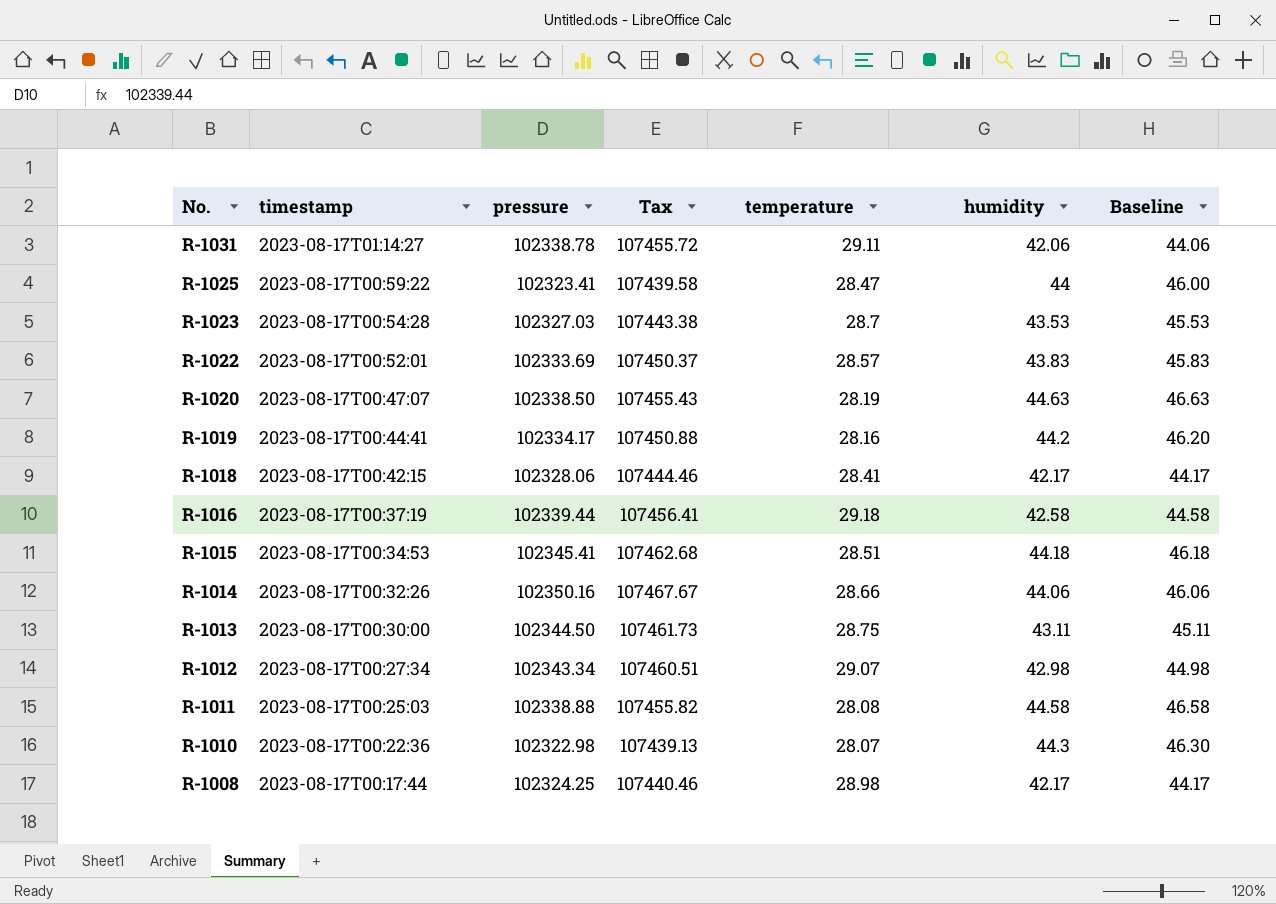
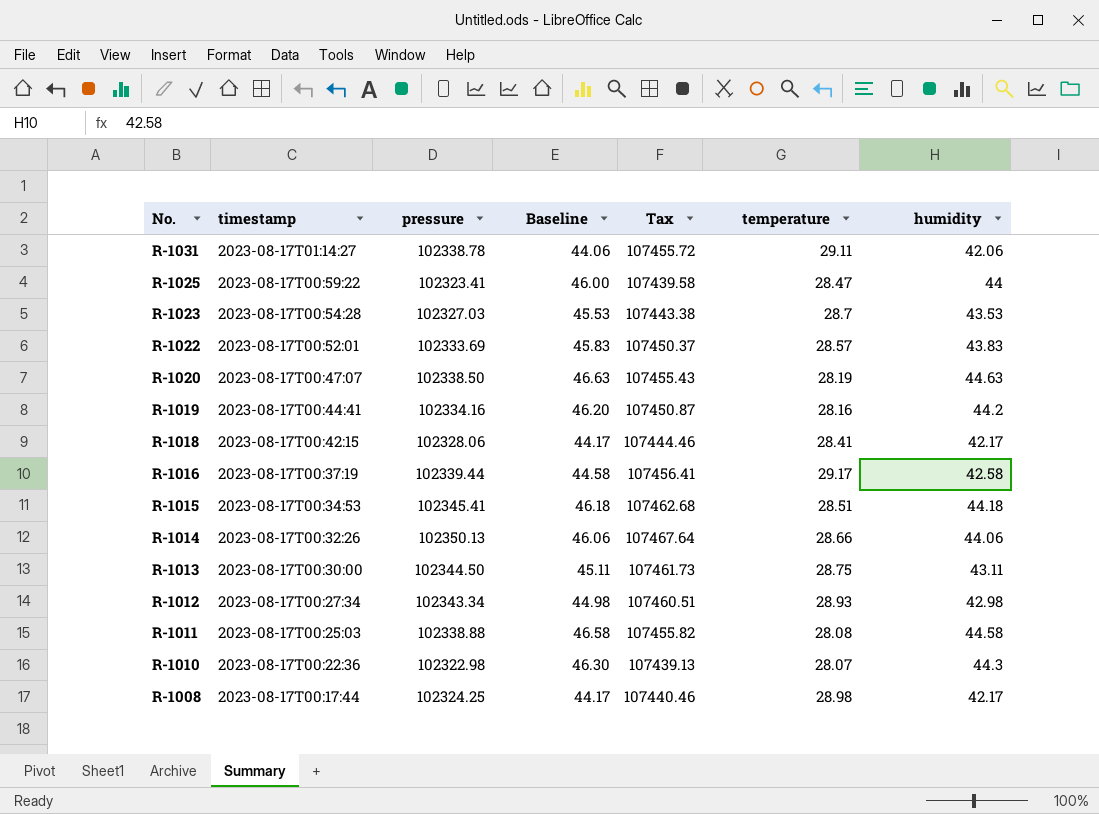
column Baseline | position: 7 -> 4
R-1019 | pressure: 102334.17 -> 102334.16
R-1019 | Tax: 107450.88 -> 107450.87
R-1016 | temperature: 29.18 -> 29.17
R-1014 | pressure: 102350.16 -> 102350.13
R-1014 | Tax: 107467.67 -> 107467.64
R-1012 | temperature: 29.07 -> 28.93

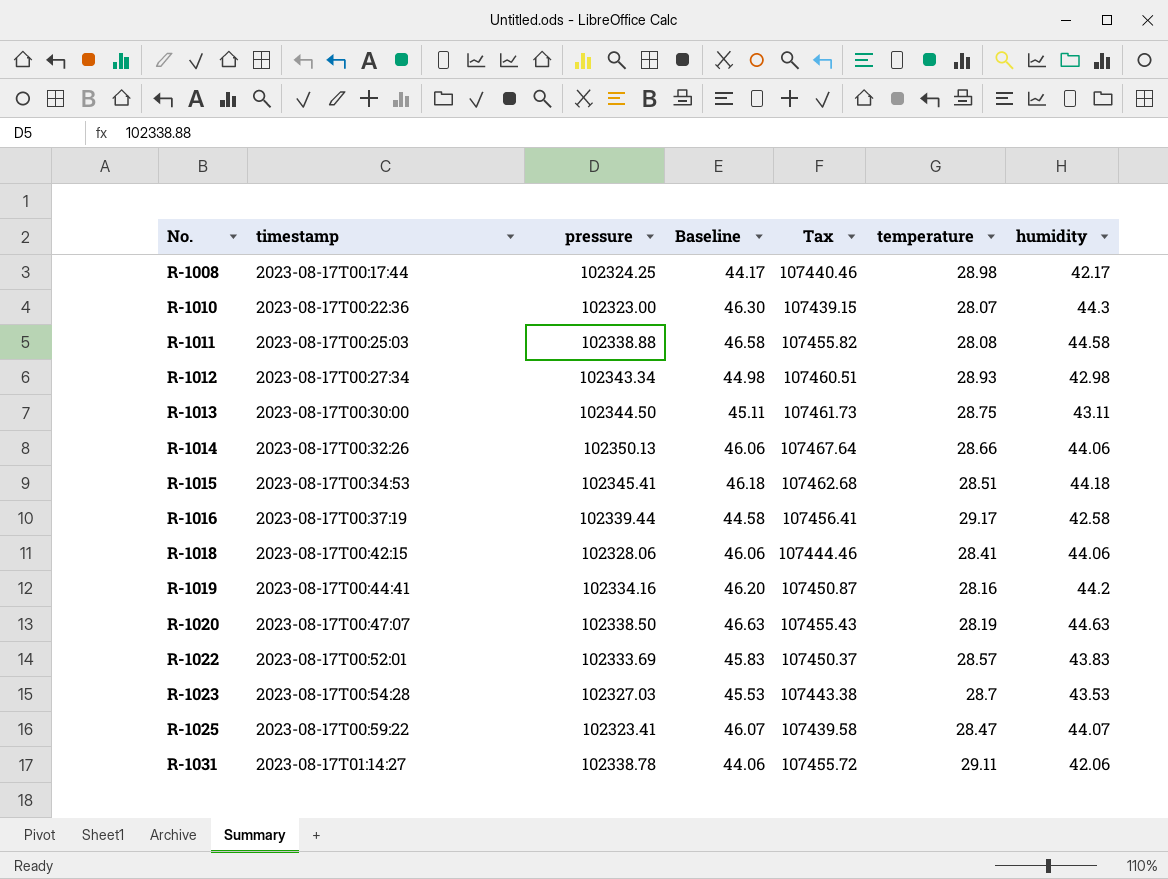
row order: No. descending -> No. ascending
R-1010 | pressure: 102322.98 -> 102323.00
R-1010 | Tax: 107439.13 -> 107439.15
R-1018 | Baseline: 44.17 -> 46.06
R-1018 | humidity: 42.17 -> 44.06
R-1025 | Baseline: 46.00 -> 46.07
R-1025 | humidity: 44 -> 44.07

